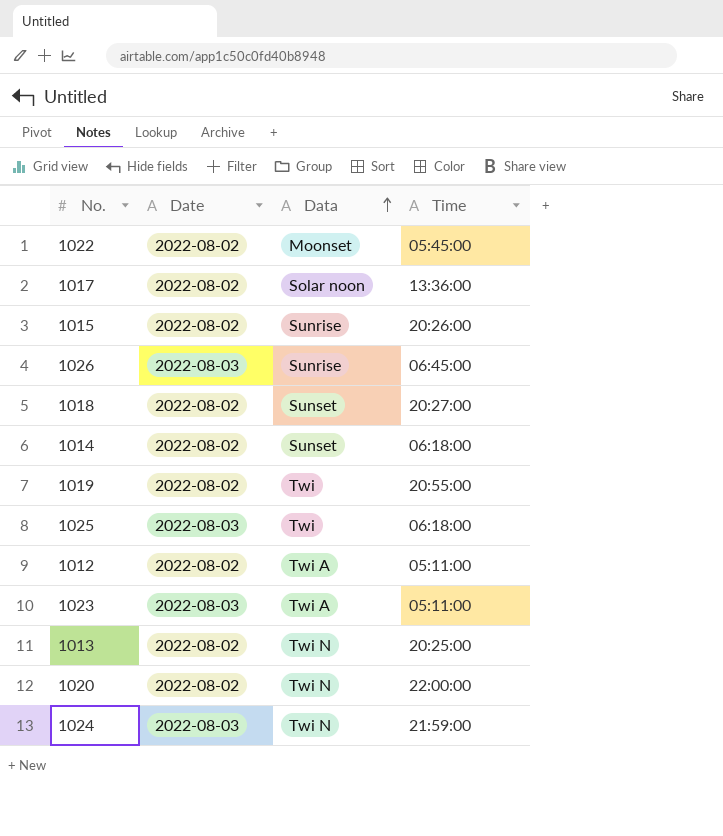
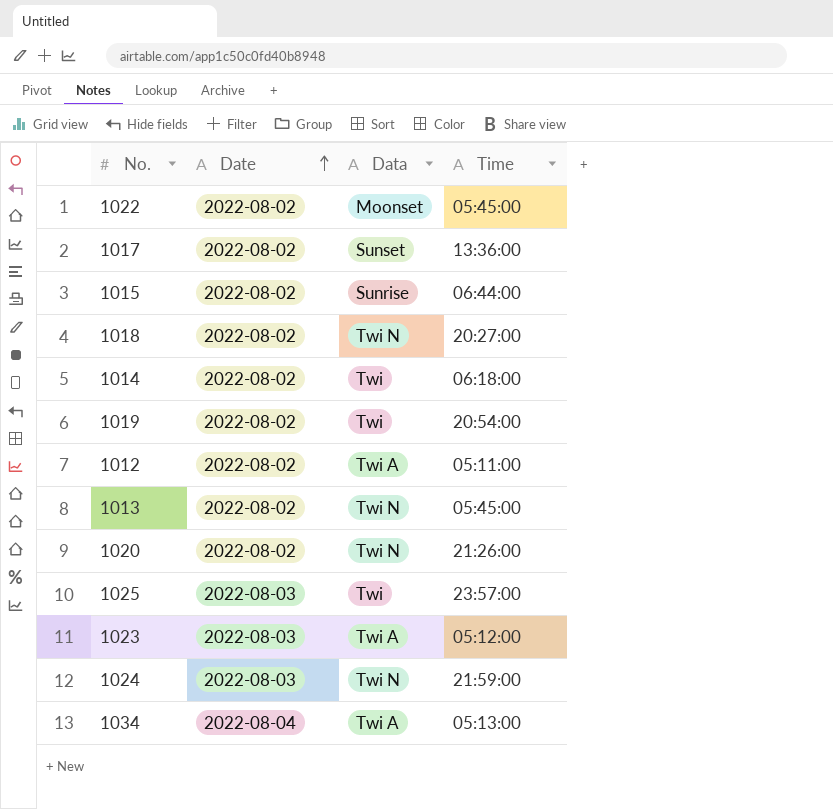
row order: Data ascending -> Date ascending
row 1026: 2022-08-03 | Sunrise | 06:45:00 -> none
1017 | Data: Solar noon -> Sunset
1015 | Time: 20:26:00 -> 06:44:00
1018 | Data: Sunset -> Twi N
1014 | Data: Sunset -> Twi
1019 | Time: 20:55:00 -> 20:54:00
1013 | Time: 20:25:00 -> 05:45:00
1020 | Time: 22:00:00 -> 21:26:00
1025 | Time: 06:18:00 -> 23:57:00
1023 | Time: 05:11:00 -> 05:12:00
row 1034: none -> 2022-08-04 | Twi A | 05:13:00

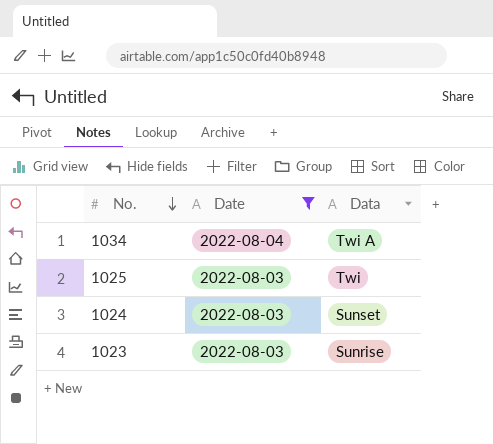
filter: none -> Date != 2022-08-02
row order: Date ascending -> No. descending
column Time | position: 4 -> none
1024 | Data: Twi N -> Sunset
1023 | Data: Twi A -> Sunrise

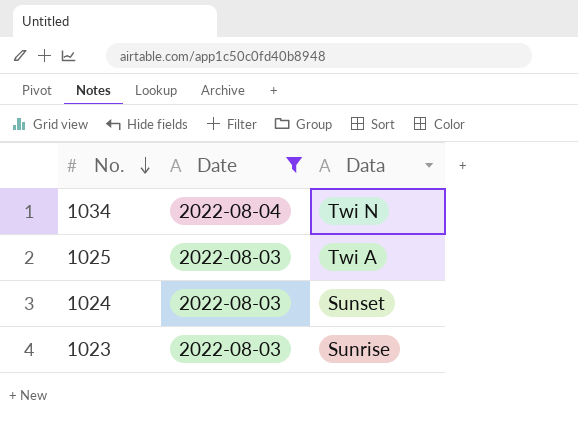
1034 | Data: Twi A -> Twi N
1025 | Data: Twi -> Twi A

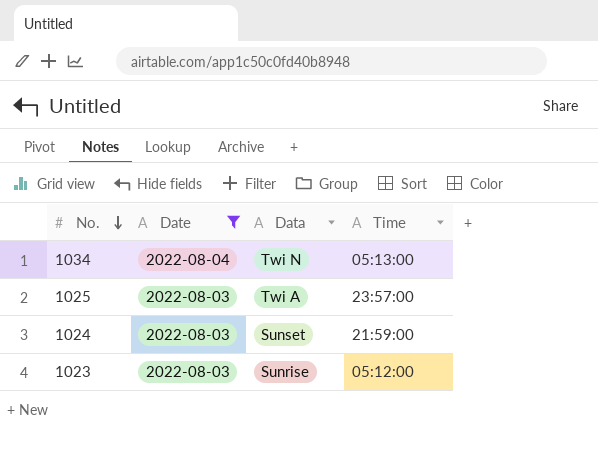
column Time | position: none -> 4

